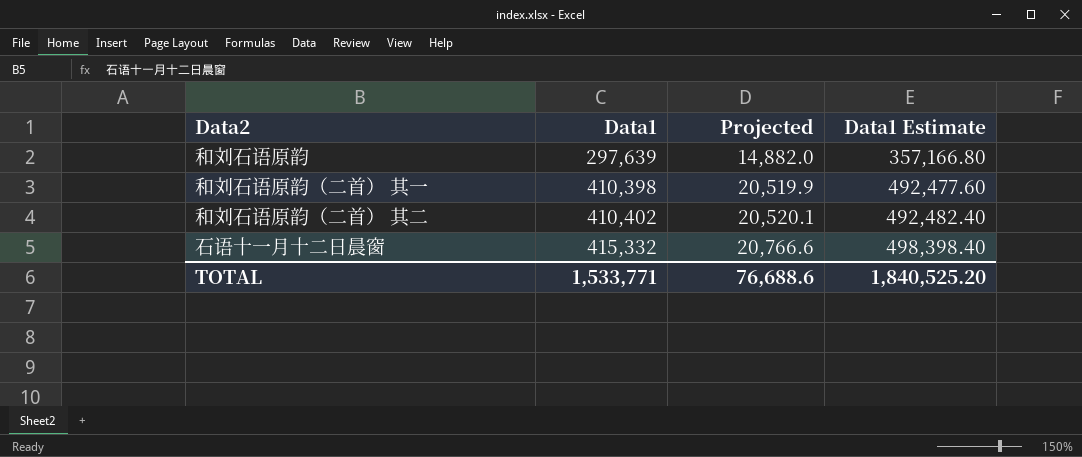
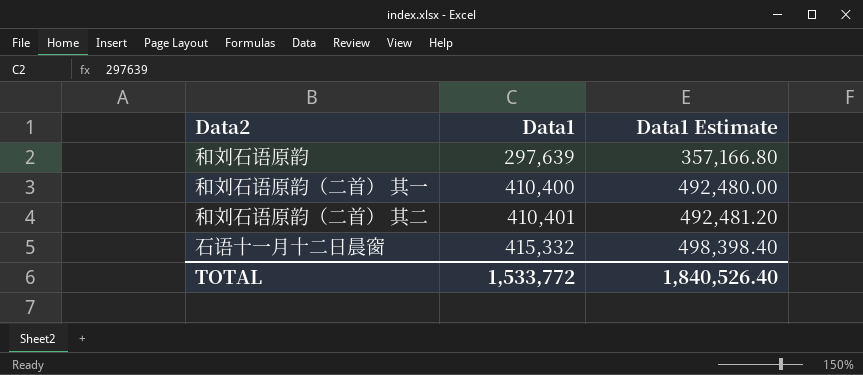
column Projected | formula: [Data1] * 0.05 -> none
和刘石语原韵（二首） 其一 | Data1: 410,398 -> 410,400
和刘石语原韵（二首） 其一 | Data1 Estimate: 492,477.60 -> 492,480.00
和刘石语原韵（二首） 其二 | Data1: 410,402 -> 410,401
和刘石语原韵（二首） 其二 | Data1 Estimate: 492,482.40 -> 492,481.20
TOTAL | Data1: 1,533,771 -> 1,533,772
TOTAL | Data1 Estimate: 1,840,525.20 -> 1,840,526.40

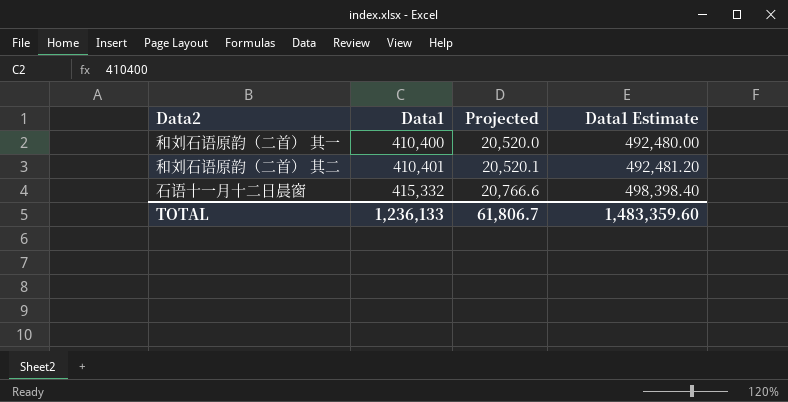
column Projected | formula: none -> [Data1] * 0.05
row 和刘石语原韵: 297,639 | 357,166.80 -> none
TOTAL | Data1: 1,533,772 -> 1,236,133
TOTAL | Data1 Estimate: 1,840,526.40 -> 1,483,359.60

